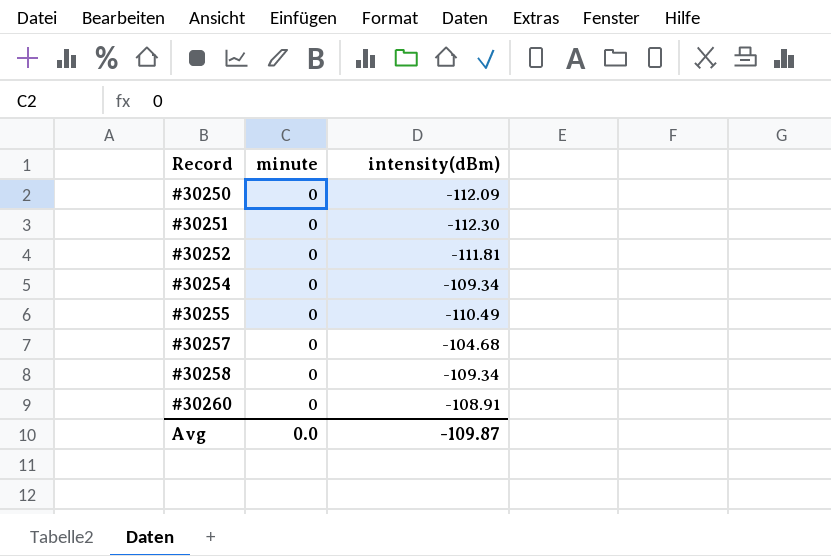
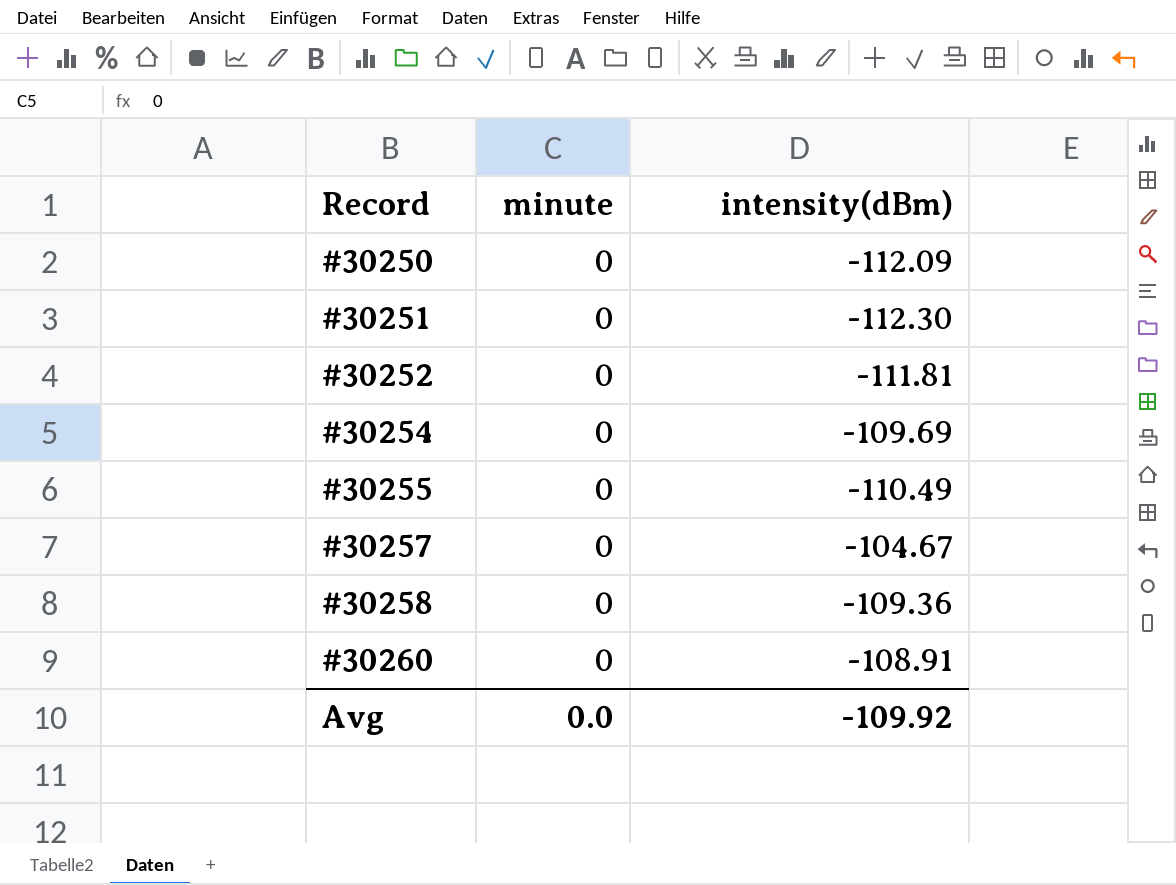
#30254 | intensity(dBm): -109.34 -> -109.69
#30257 | intensity(dBm): -104.68 -> -104.67
#30258 | intensity(dBm): -109.34 -> -109.36
Avg | intensity(dBm): -109.87 -> -109.92

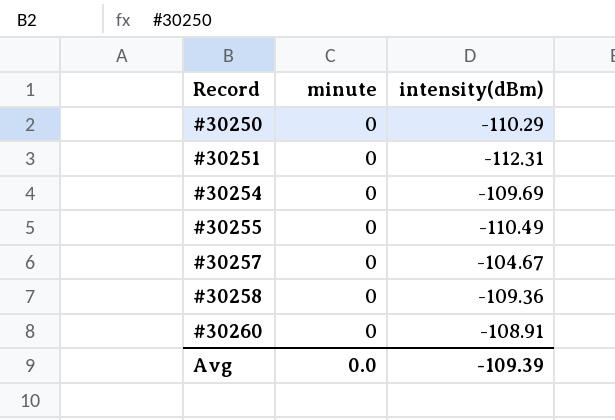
row #30252: 0 | -111.81 -> none
#30250 | intensity(dBm): -112.09 -> -110.29
#30251 | intensity(dBm): -112.30 -> -112.31
Avg | intensity(dBm): -109.92 -> -109.39

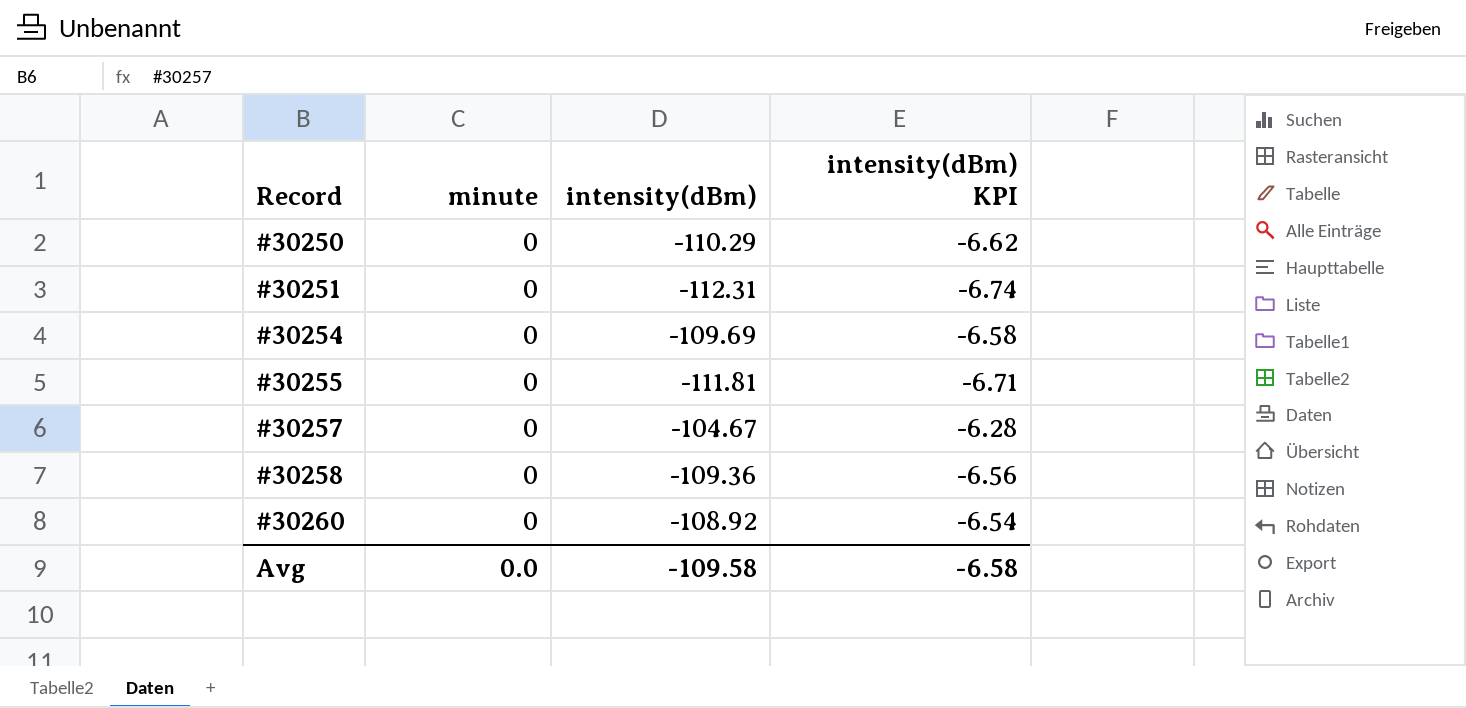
column intensity(dBm) KPI | formula: none -> [intensity(dBm)] * 0.06
#30255 | intensity(dBm): -110.49 -> -111.81
#30260 | intensity(dBm): -108.91 -> -108.92
Avg | intensity(dBm): -109.39 -> -109.58

